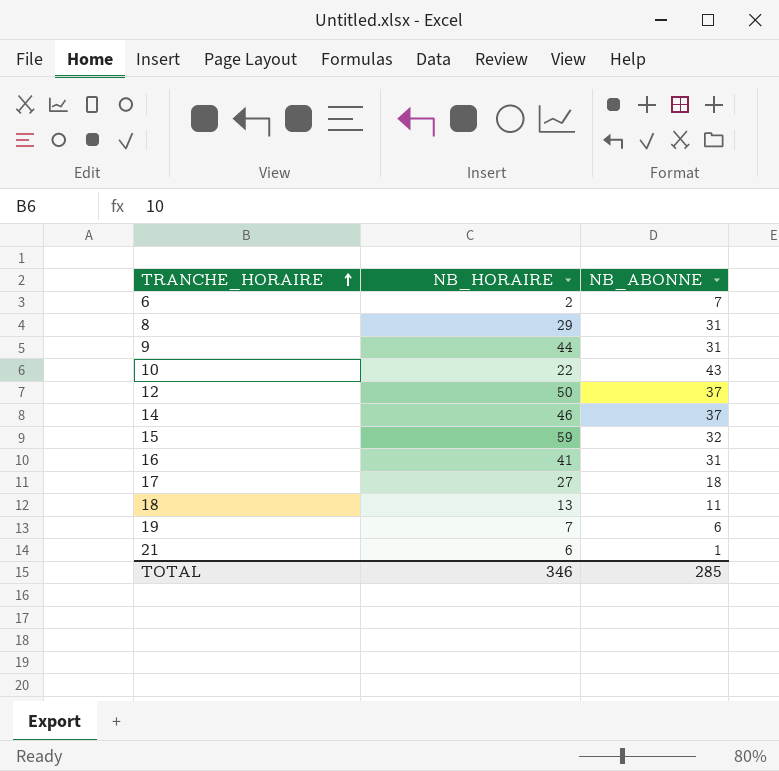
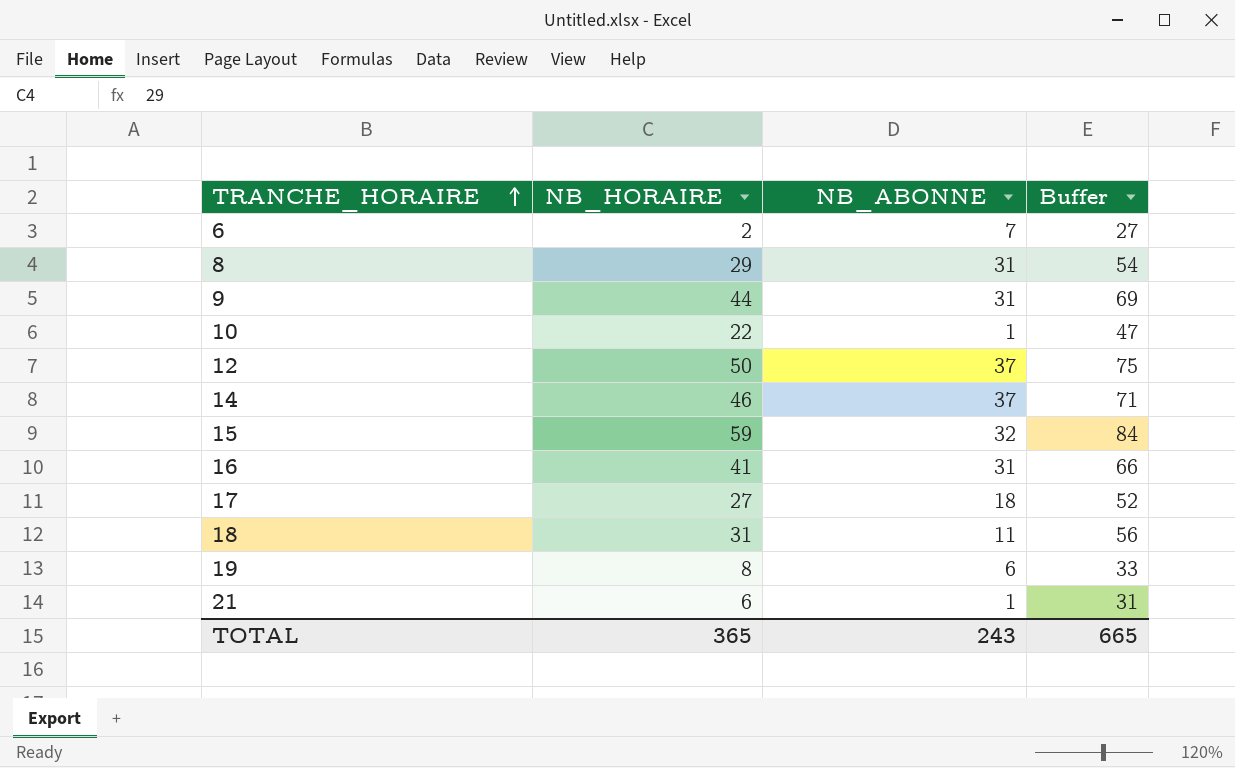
column Buffer | formula: none -> [NB_HORAIRE] + 25
10 | NB_ABONNE: 43 -> 1
18 | NB_HORAIRE: 13 -> 31
19 | NB_HORAIRE: 7 -> 8
TOTAL | NB_HORAIRE: 346 -> 365
TOTAL | NB_ABONNE: 285 -> 243

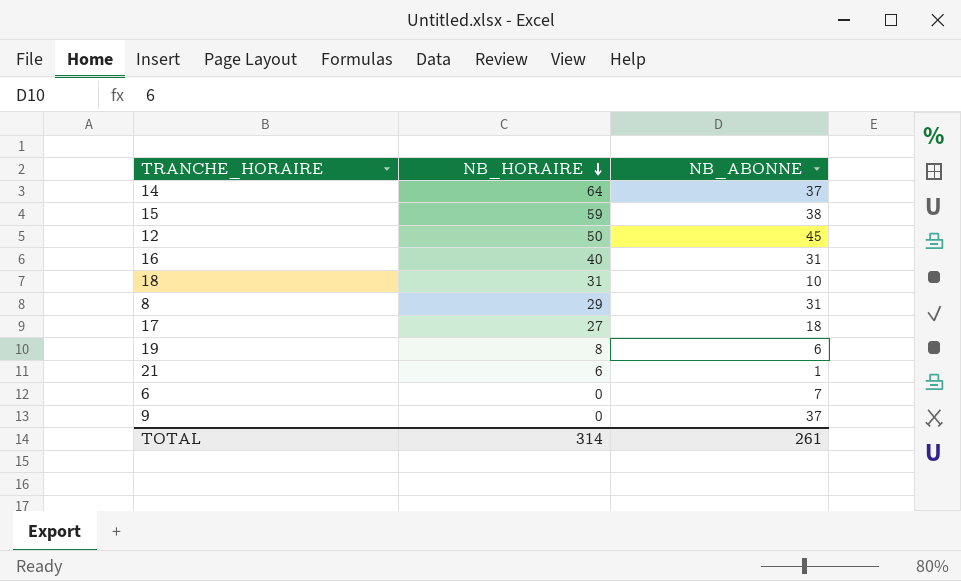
row order: TRANCHE_HORAIRE ascending -> NB_HORAIRE descending
column Buffer | formula: [NB_HORAIRE] + 25 -> none
row 10: 22 | 1 | 47 -> none
14 | NB_HORAIRE: 46 -> 64
15 | NB_ABONNE: 32 -> 38
12 | NB_ABONNE: 37 -> 45
16 | NB_HORAIRE: 41 -> 40
18 | NB_ABONNE: 11 -> 10
6 | NB_HORAIRE: 2 -> 0
9 | NB_HORAIRE: 44 -> 0
9 | NB_ABONNE: 31 -> 37
TOTAL | NB_HORAIRE: 365 -> 314
TOTAL | NB_ABONNE: 243 -> 261

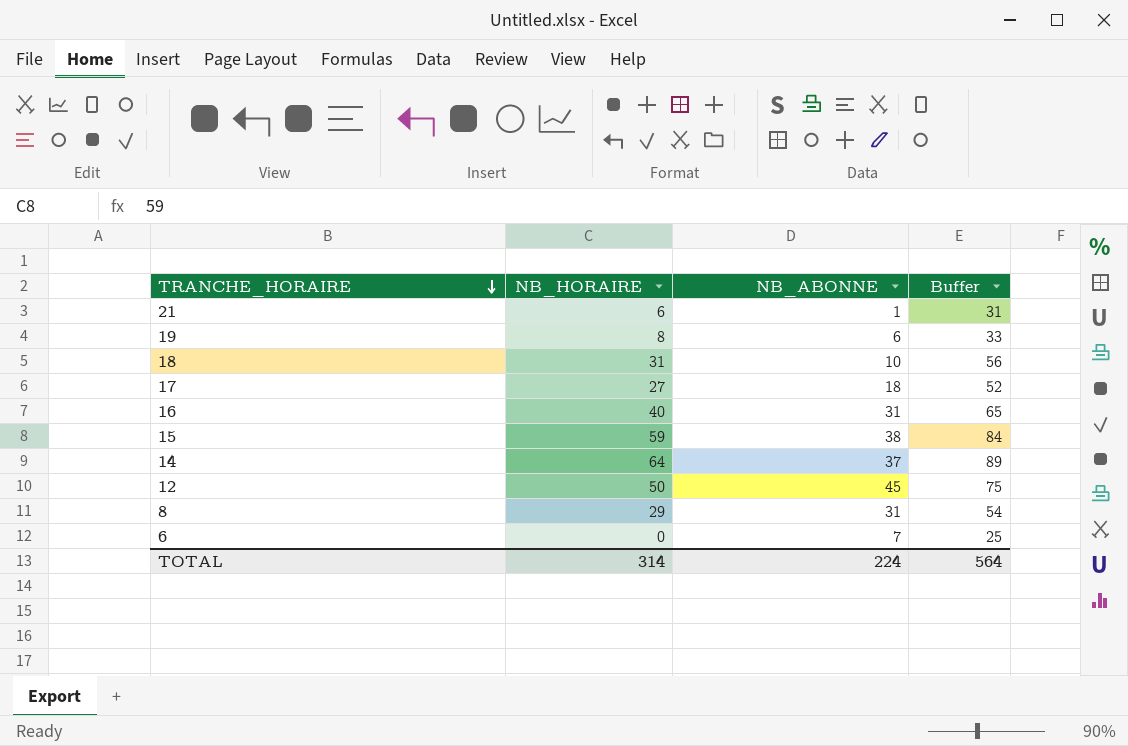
row order: NB_HORAIRE descending -> TRANCHE_HORAIRE descending
column Buffer | formula: none -> [NB_HORAIRE] + 25
row 9: 0 | 37 -> none
TOTAL | NB_ABONNE: 261 -> 224

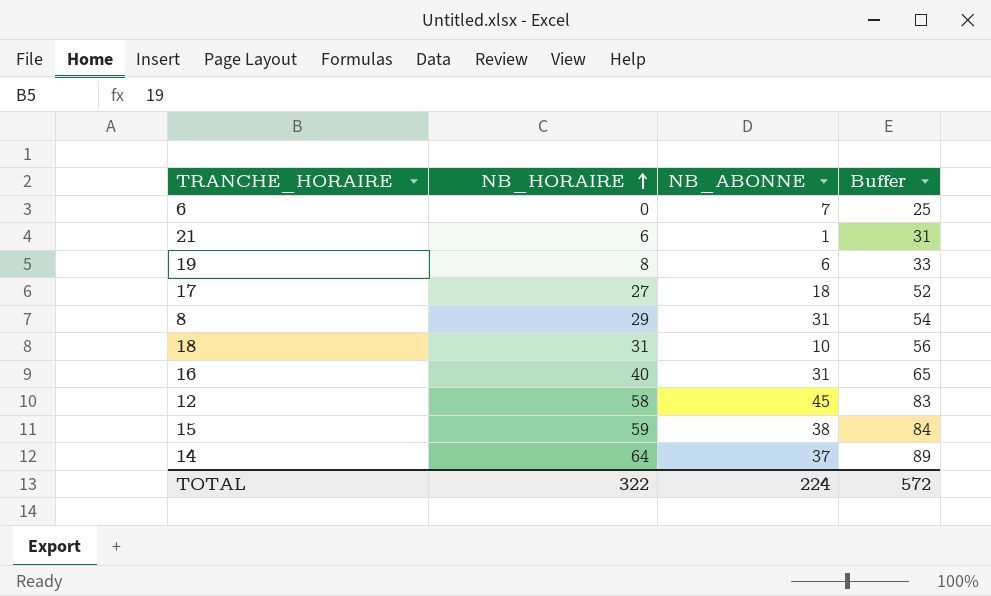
row order: TRANCHE_HORAIRE descending -> NB_HORAIRE ascending
12 | NB_HORAIRE: 50 -> 58
12 | Buffer: 75 -> 83
TOTAL | NB_HORAIRE: 314 -> 322
TOTAL | Buffer: 564 -> 572

